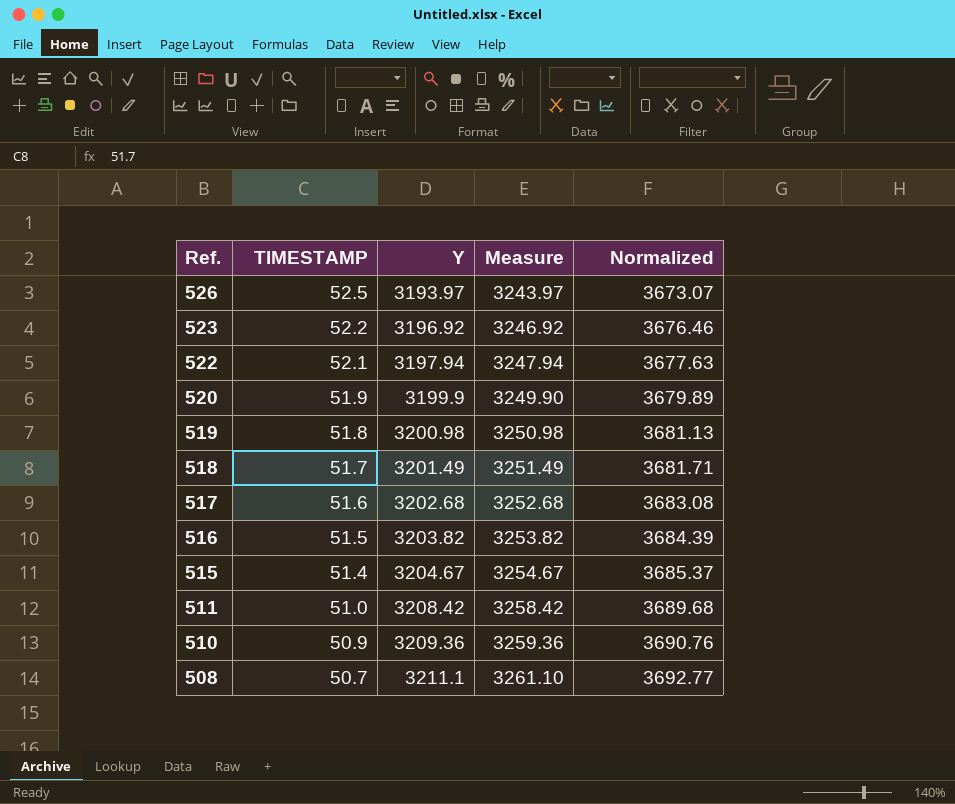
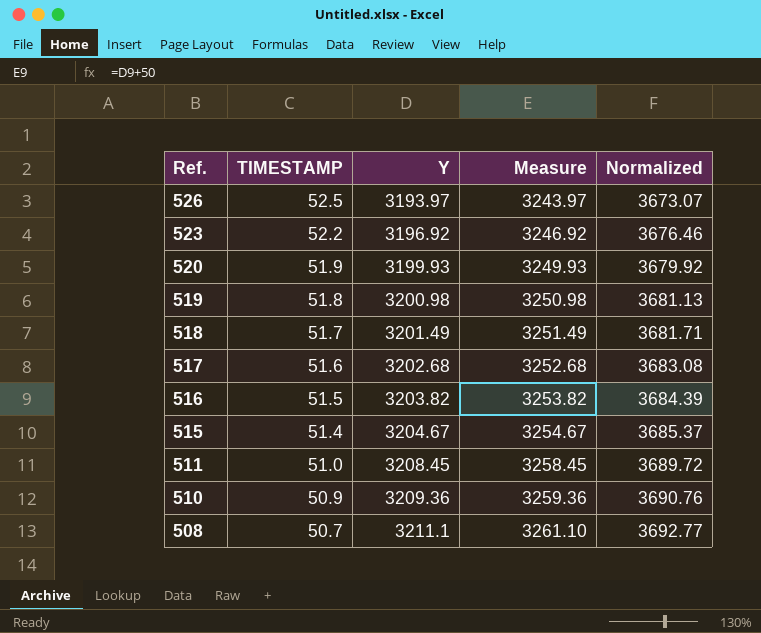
row 522: 52.1 | 3197.94 | 3247.94 | 3677.63 -> none
520 | Y: 3199.9 -> 3199.93
520 | Measure: 3249.90 -> 3249.93
520 | Normalized: 3679.89 -> 3679.92
511 | Y: 3208.42 -> 3208.45
511 | Measure: 3258.42 -> 3258.45
511 | Normalized: 3689.68 -> 3689.72

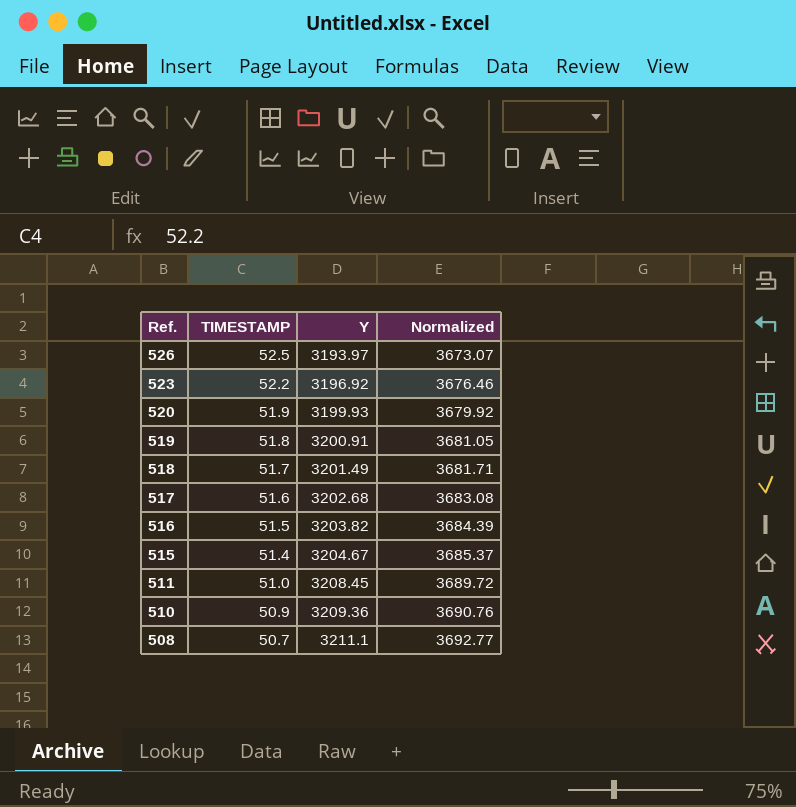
column Measure | formula: [Y] + 50 -> none
519 | Y: 3200.98 -> 3200.91
519 | Normalized: 3681.13 -> 3681.05

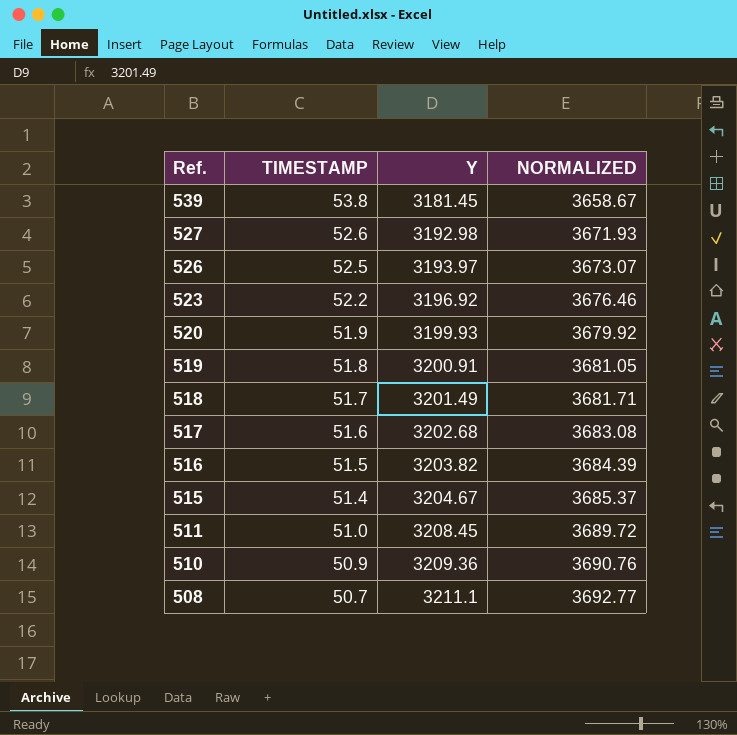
column name: Normalized -> NORMALIZED
row 539: none -> 53.8 | 3181.45 | 3658.67
row 527: none -> 52.6 | 3192.98 | 3671.93

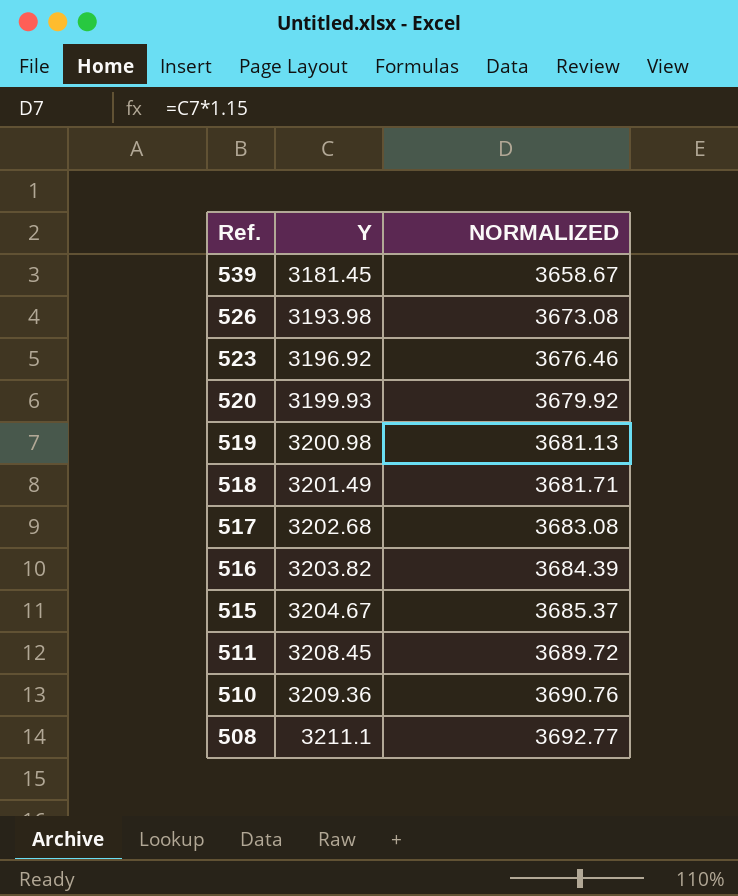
column TIMESTAMP | position: 2 -> none
row 527: 52.6 | 3192.98 | 3671.93 -> none
526 | Y: 3193.97 -> 3193.98
526 | NORMALIZED: 3673.07 -> 3673.08
519 | Y: 3200.91 -> 3200.98
519 | NORMALIZED: 3681.05 -> 3681.13

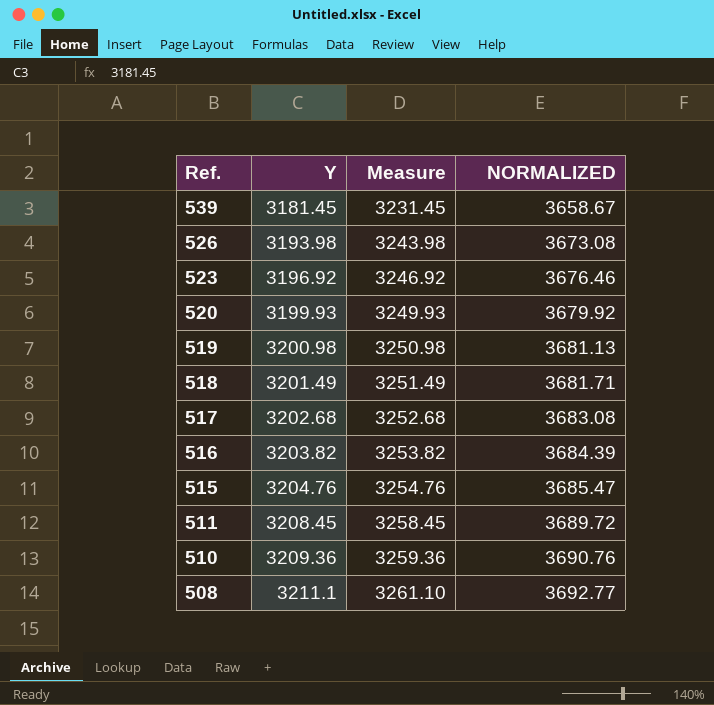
column Measure | formula: none -> [Y] + 50
515 | Y: 3204.67 -> 3204.76
515 | NORMALIZED: 3685.37 -> 3685.47

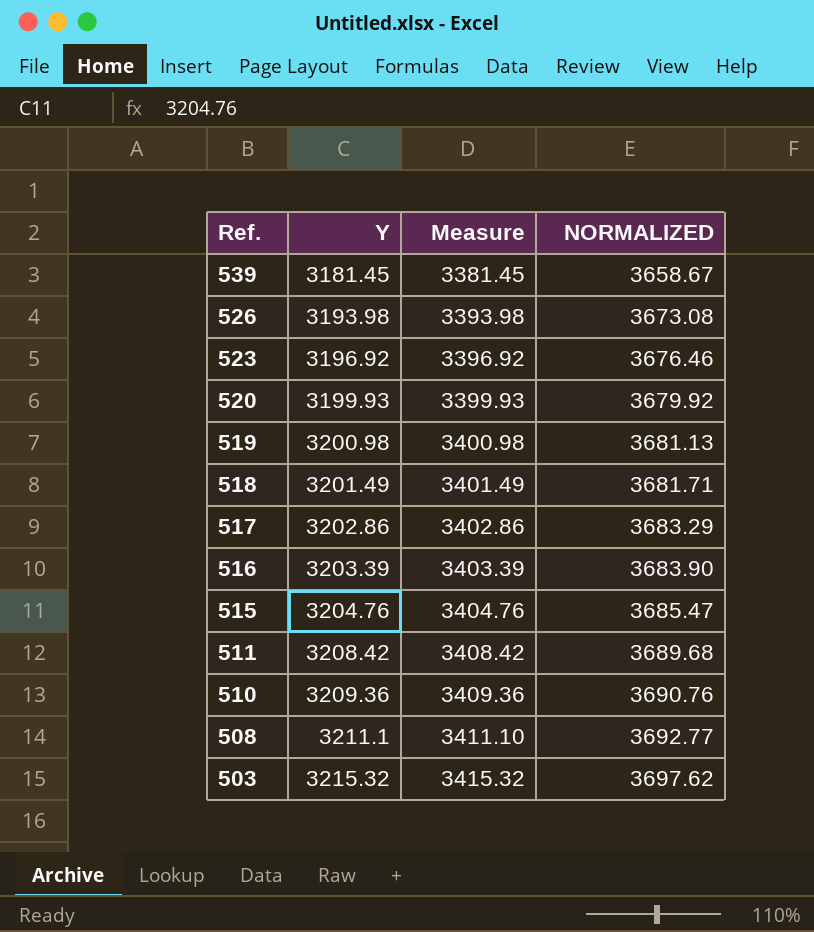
column Measure | formula: [Y] + 50 -> [Y] + 200
517 | Y: 3202.68 -> 3202.86
517 | NORMALIZED: 3683.08 -> 3683.29
516 | Y: 3203.82 -> 3203.39
516 | NORMALIZED: 3684.39 -> 3683.90
511 | Y: 3208.45 -> 3208.42
511 | NORMALIZED: 3689.72 -> 3689.68
row 503: none -> 3215.32 | 3415.32 | 3697.62

